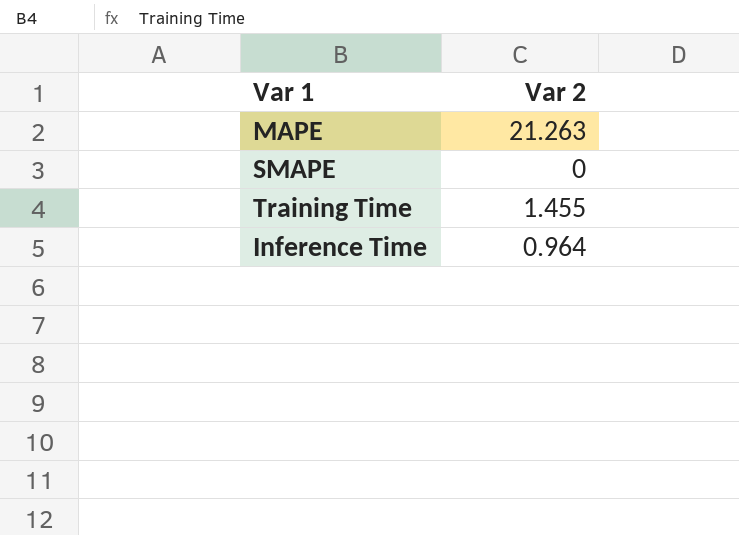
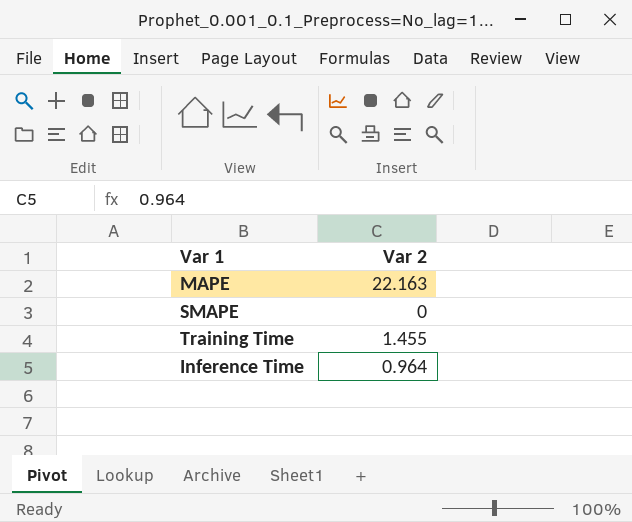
MAPE | Var 2: 21.263 -> 22.163

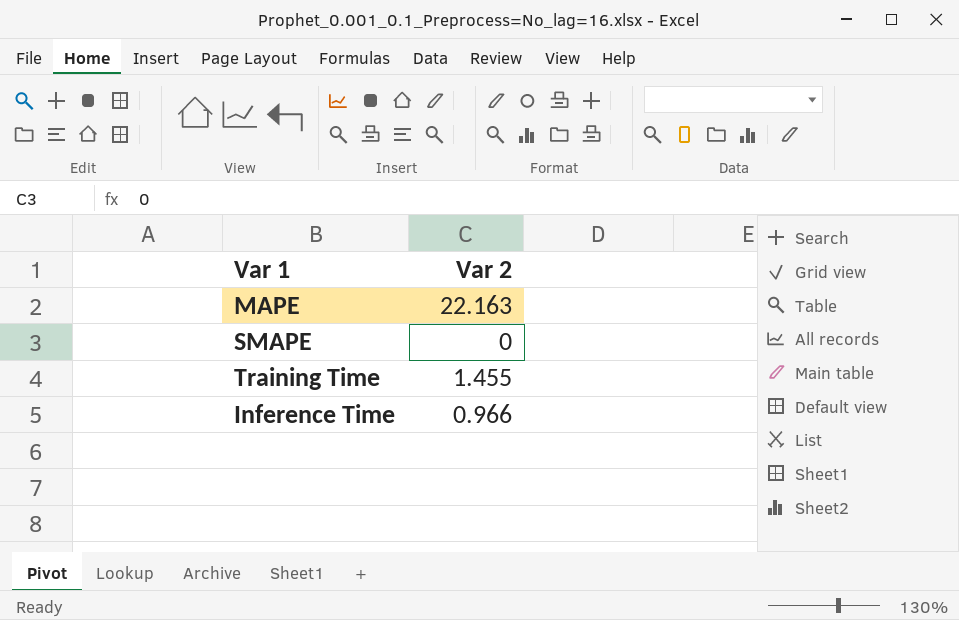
Inference Time | Var 2: 0.964 -> 0.966

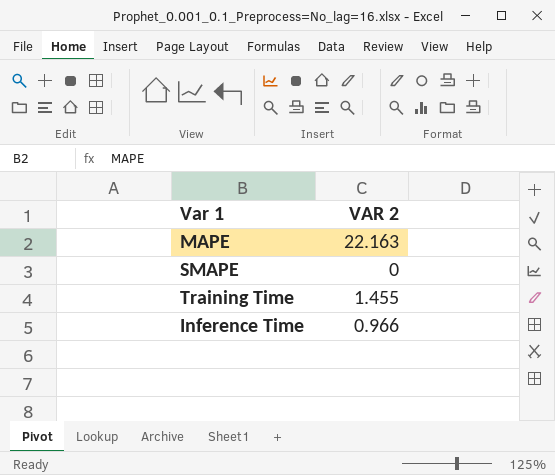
column name: Var 2 -> VAR 2

